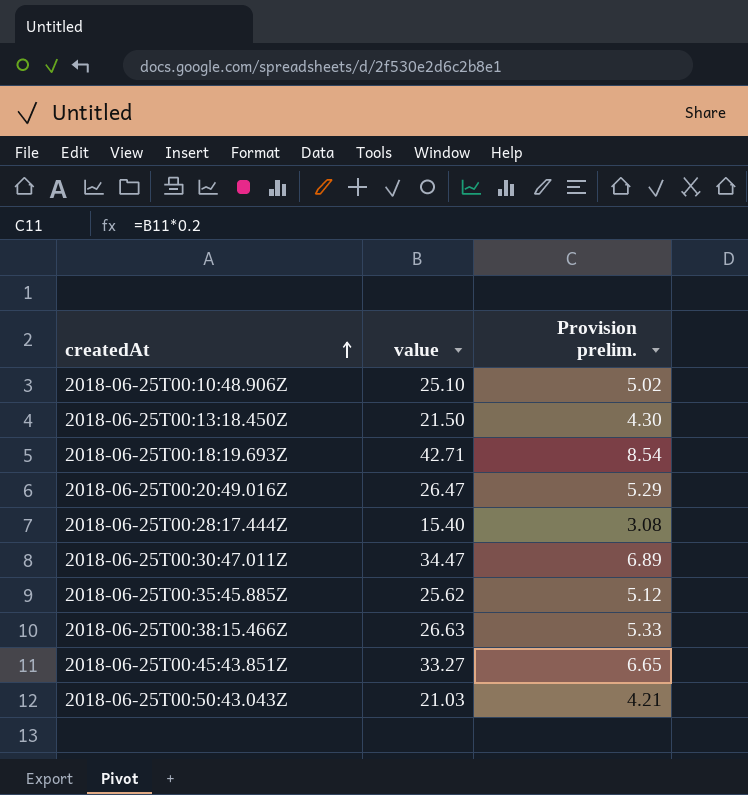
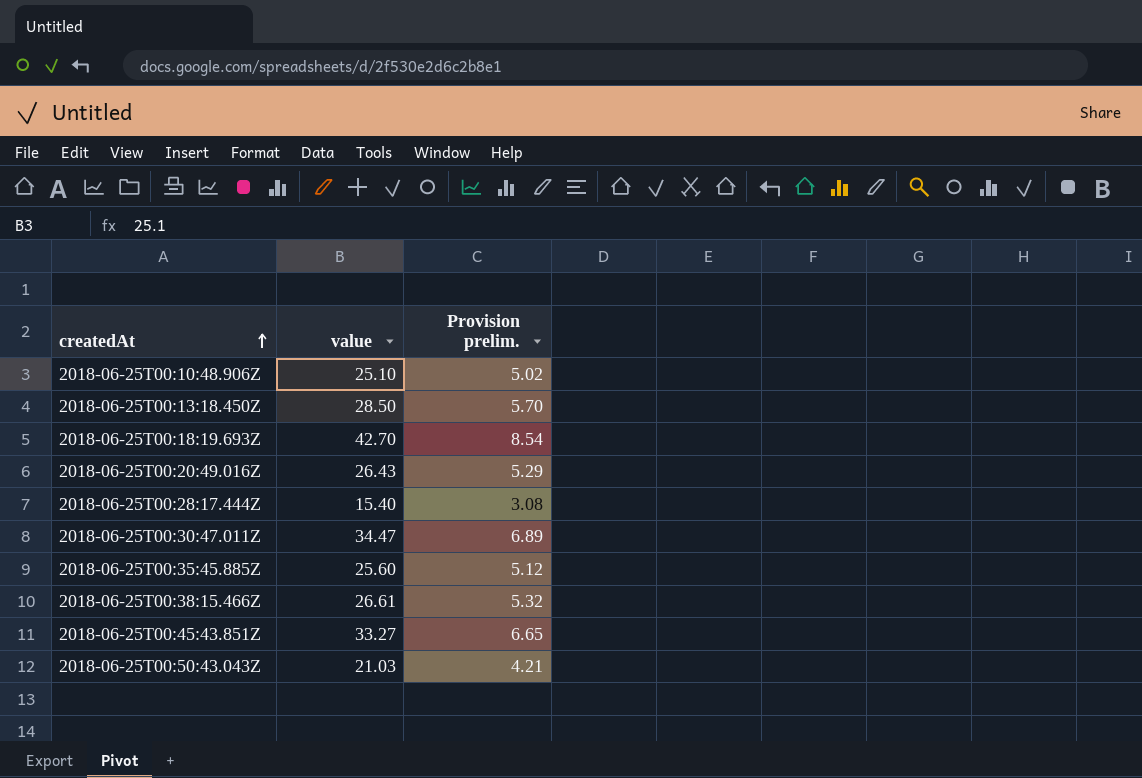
2018-06-25T00:13:18.450Z | value: 21.50 -> 28.50
2018-06-25T00:13:18.450Z | Provision prelim.: 4.30 -> 5.70
2018-06-25T00:18:19.693Z | value: 42.71 -> 42.70
2018-06-25T00:20:49.016Z | value: 26.47 -> 26.43
2018-06-25T00:35:45.885Z | value: 25.62 -> 25.60
2018-06-25T00:38:15.466Z | value: 26.63 -> 26.61
2018-06-25T00:38:15.466Z | Provision prelim.: 5.33 -> 5.32

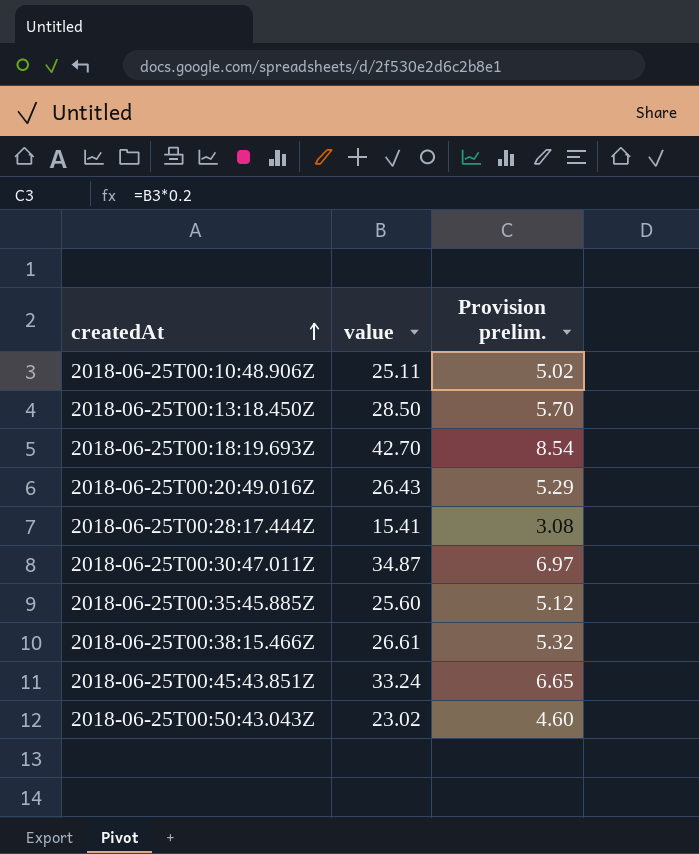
2018-06-25T00:10:48.906Z | value: 25.10 -> 25.11
2018-06-25T00:28:17.444Z | value: 15.40 -> 15.41
2018-06-25T00:30:47.011Z | value: 34.47 -> 34.87
2018-06-25T00:30:47.011Z | Provision prelim.: 6.89 -> 6.97
2018-06-25T00:45:43.851Z | value: 33.27 -> 33.24
2018-06-25T00:50:43.043Z | value: 21.03 -> 23.02
2018-06-25T00:50:43.043Z | Provision prelim.: 4.21 -> 4.60

